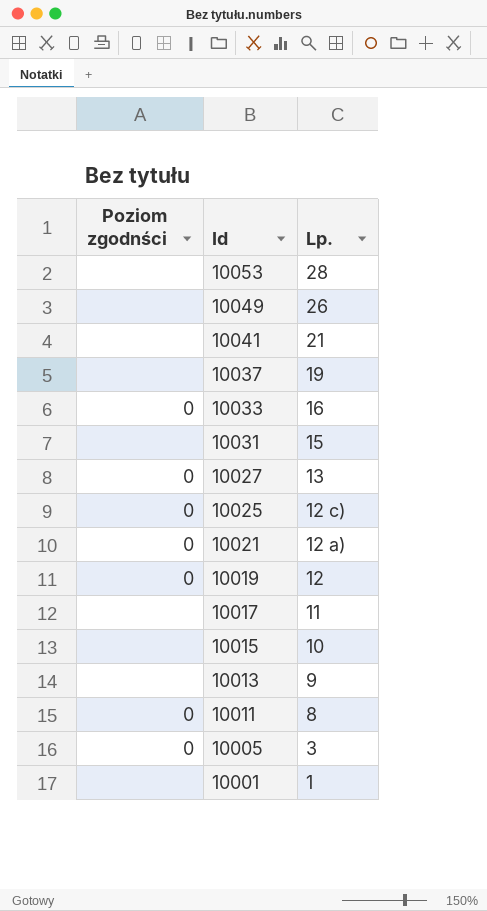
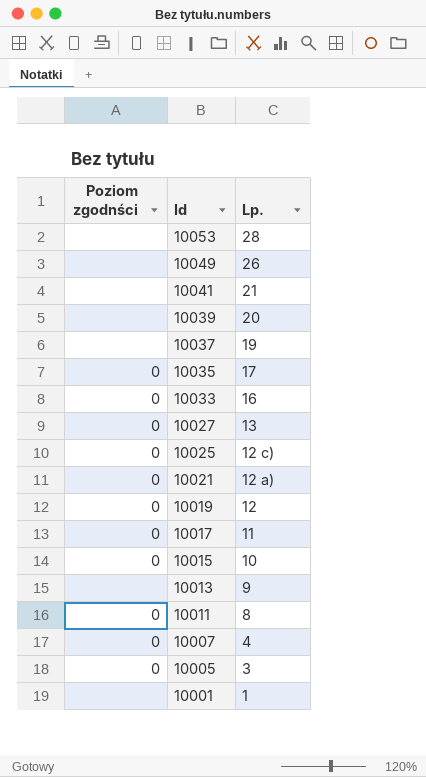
row 10031: none | 15 -> none
row 10039: none -> none | 20
row 10035: none -> 0 | 17
10017 | Poziom zgodnści: none -> 0
10015 | Poziom zgodnści: none -> 0
row 10007: none -> 0 | 4

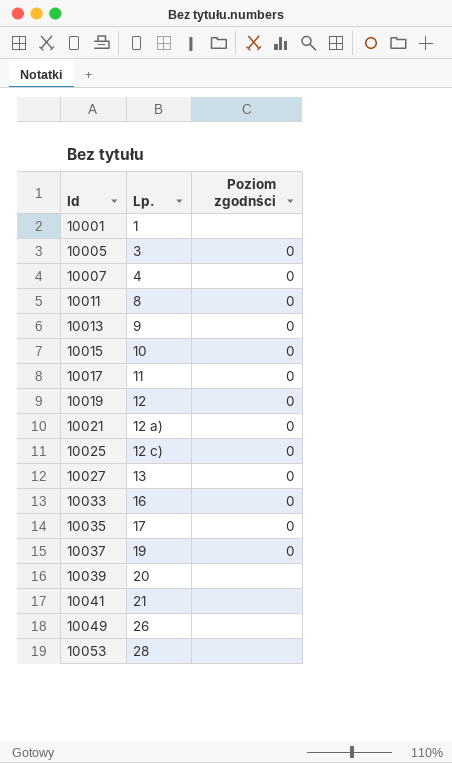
row order: Id descending -> Id ascending
column Poziom zgodnści | position: 1 -> 3
10013 | Poziom zgodnści: none -> 0
10037 | Poziom zgodnści: none -> 0

